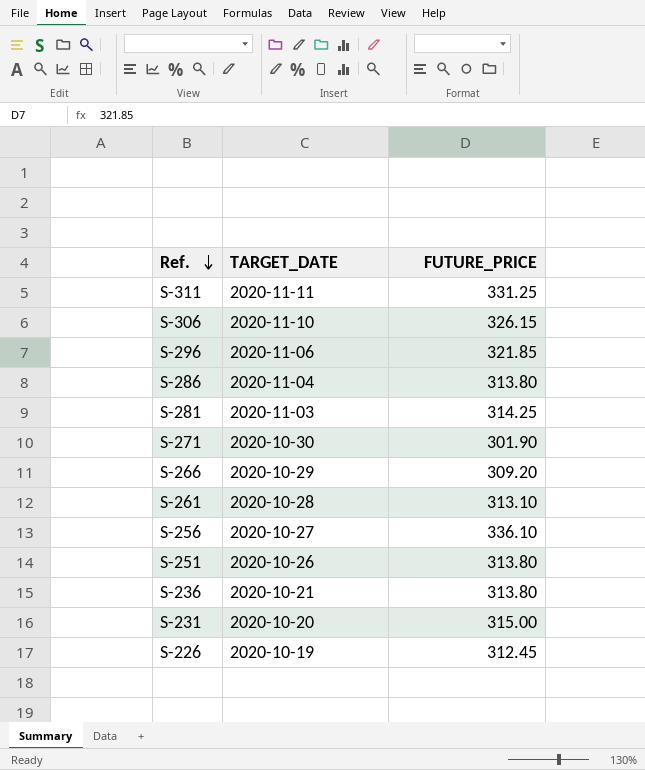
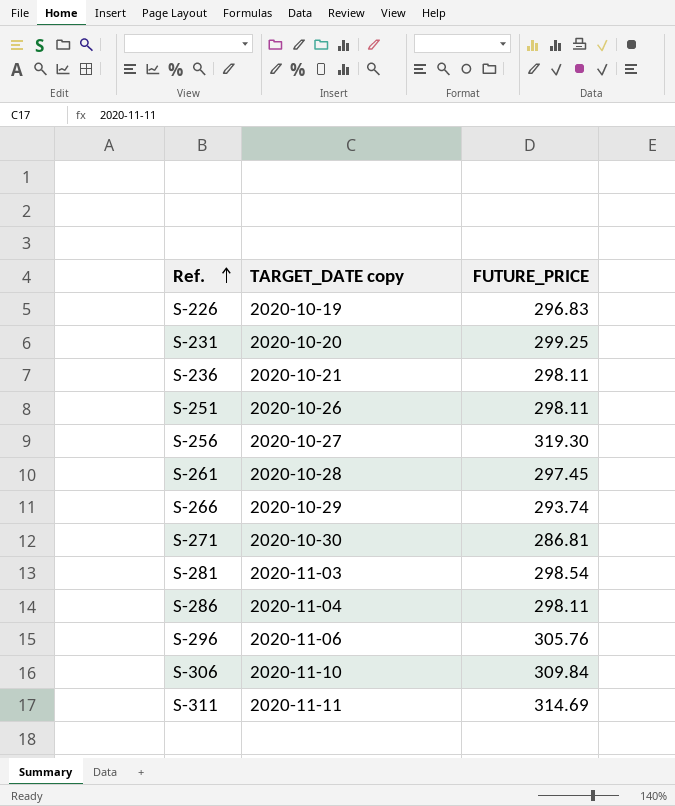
row order: Ref. descending -> Ref. ascending
column name: TARGET_DATE -> TARGET_DATE copy
S-226 | FUTURE_PRICE: 312.45 -> 296.83
S-231 | FUTURE_PRICE: 315.00 -> 299.25
S-236 | FUTURE_PRICE: 313.80 -> 298.11
S-251 | FUTURE_PRICE: 313.80 -> 298.11
S-256 | FUTURE_PRICE: 336.10 -> 319.30
S-261 | FUTURE_PRICE: 313.10 -> 297.45
S-266 | FUTURE_PRICE: 309.20 -> 293.74
S-271 | FUTURE_PRICE: 301.90 -> 286.81
S-281 | FUTURE_PRICE: 314.25 -> 298.54
S-286 | FUTURE_PRICE: 313.80 -> 298.11
S-296 | FUTURE_PRICE: 321.85 -> 305.76
S-306 | FUTURE_PRICE: 326.15 -> 309.84
S-311 | FUTURE_PRICE: 331.25 -> 314.69

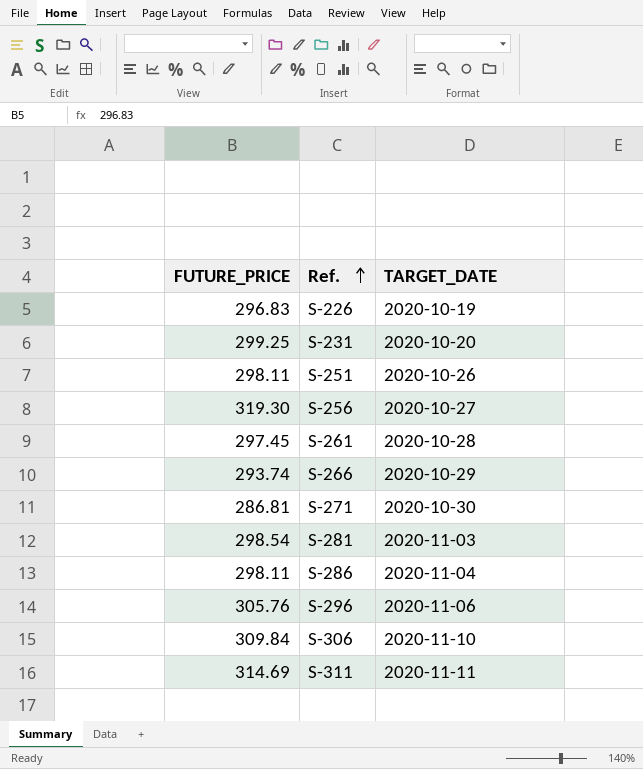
column FUTURE_PRICE | position: 3 -> 1
column name: TARGET_DATE copy -> TARGET_DATE
row S-236: 2020-10-21 | 298.11 -> none

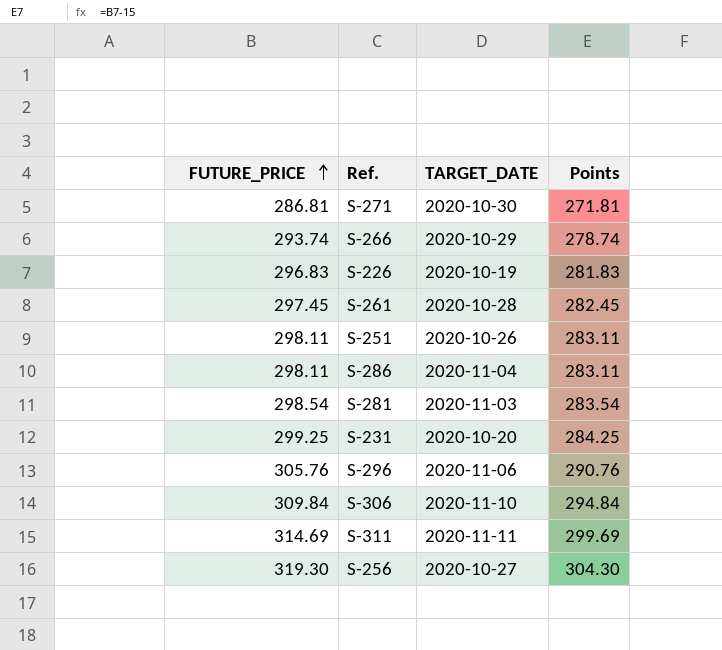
row order: Ref. ascending -> FUTURE_PRICE ascending
column Points | formula: none -> [FUTURE_PRICE] - 15

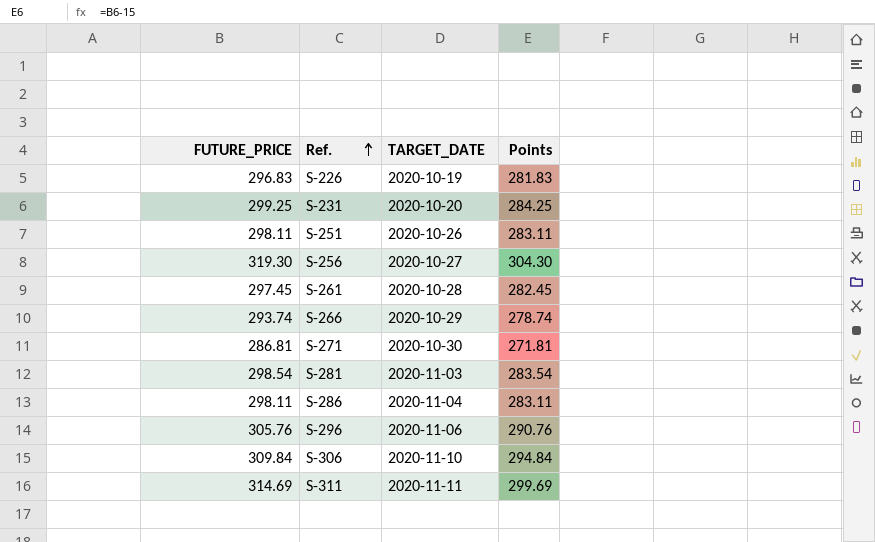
row order: FUTURE_PRICE ascending -> Ref. ascending

